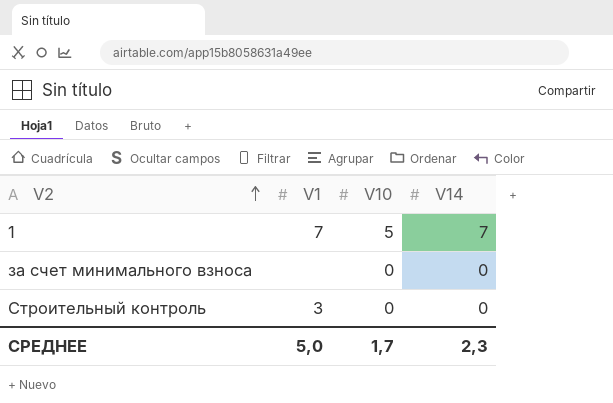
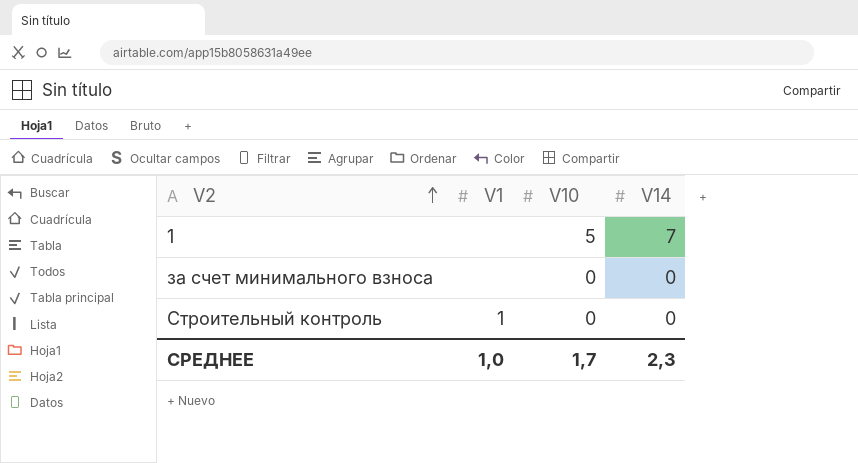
1 | V1: 7 -> none
Строительный контроль | V1: 3 -> 1
СРЕДНЕЕ | V1: 5,0 -> 1,0

